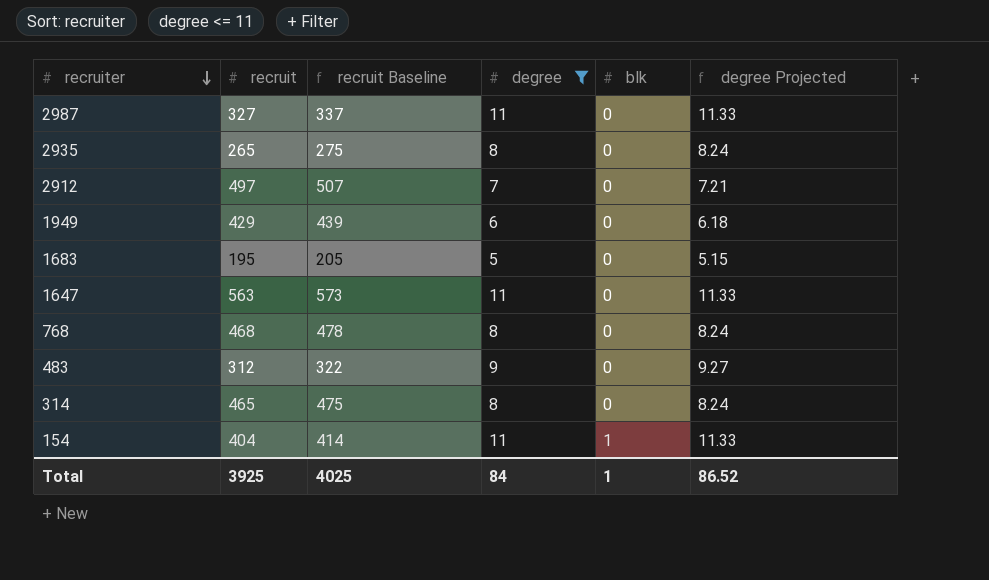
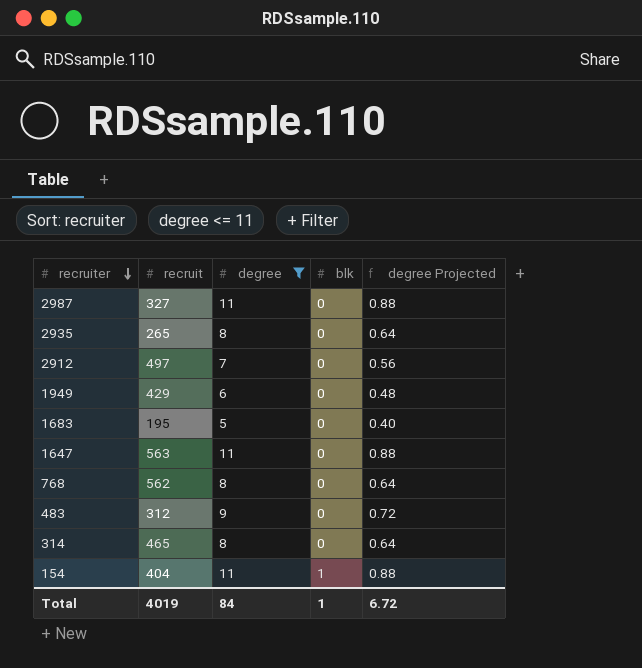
column recruit Baseline | formula: [recruit] + 10 -> none
column degree Projected | formula: [degree] * 1.03 -> [degree] * 0.08
768 | recruit: 468 -> 562
Total | recruit: 3925 -> 4019
Total | degree Projected: 86.52 -> 6.72

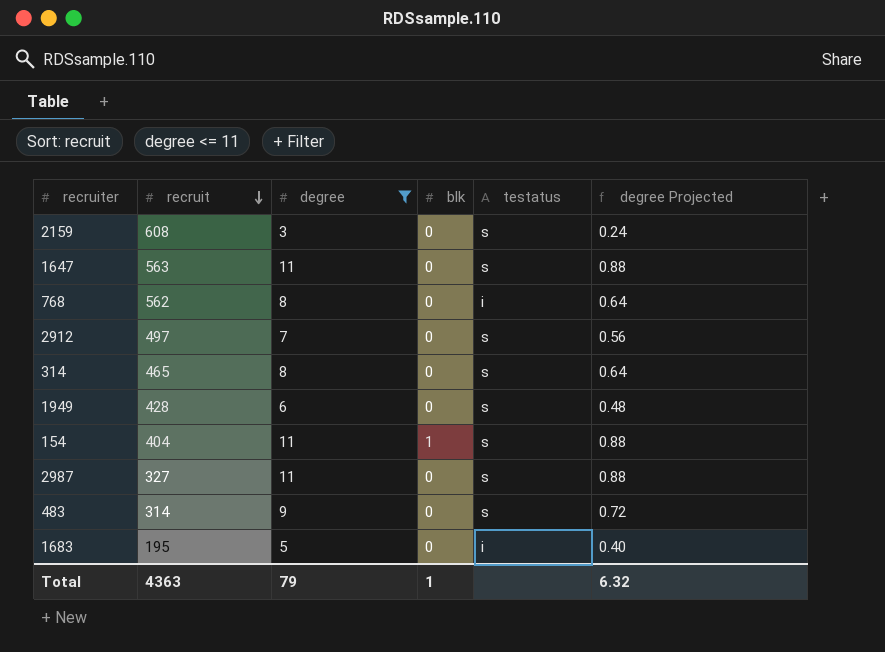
row order: recruiter descending -> recruit descending
column testatus | position: none -> 5
row 2935: 265 | 8 | 0 | 0.64 -> none
row 2159: none -> 608 | 3 | 0 | s | 0.24
1949 | recruit: 429 -> 428
483 | recruit: 312 -> 314
Total | recruit: 4019 -> 4363
Total | degree: 84 -> 79
Total | degree Projected: 6.72 -> 6.32

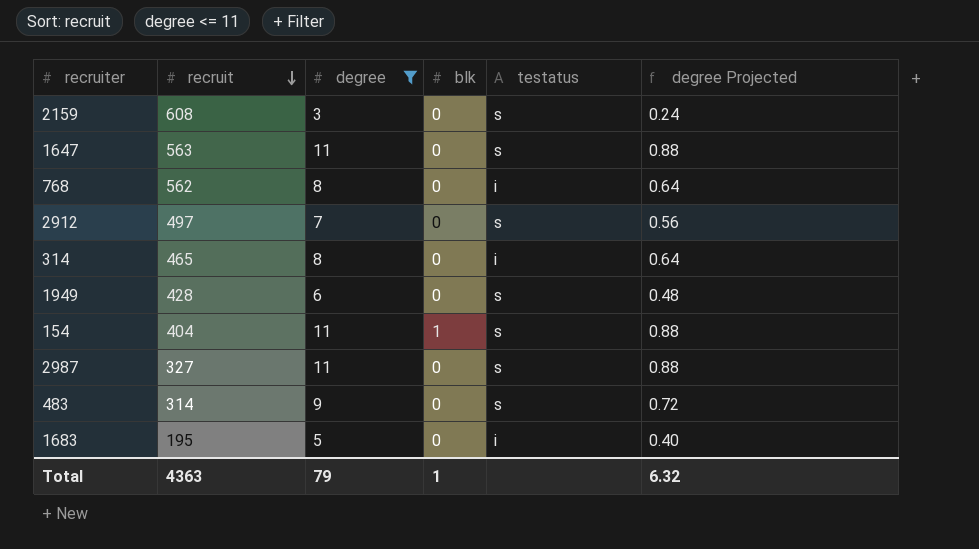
314 | testatus: s -> i

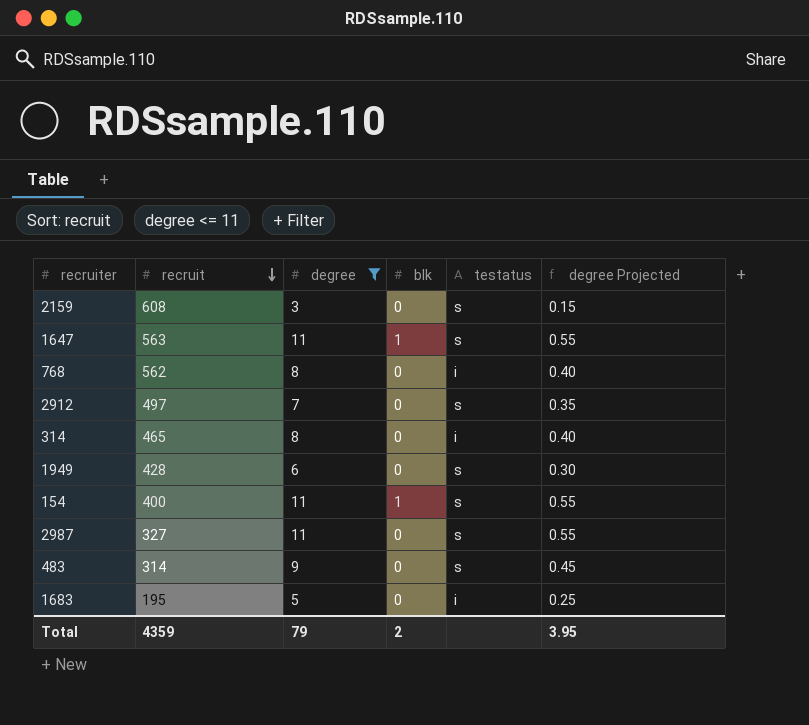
column degree Projected | formula: [degree] * 0.08 -> [degree] * 0.05
1647 | blk: 0 -> 1
154 | recruit: 404 -> 400
Total | recruit: 4363 -> 4359
Total | blk: 1 -> 2
Total | degree Projected: 6.32 -> 3.95

